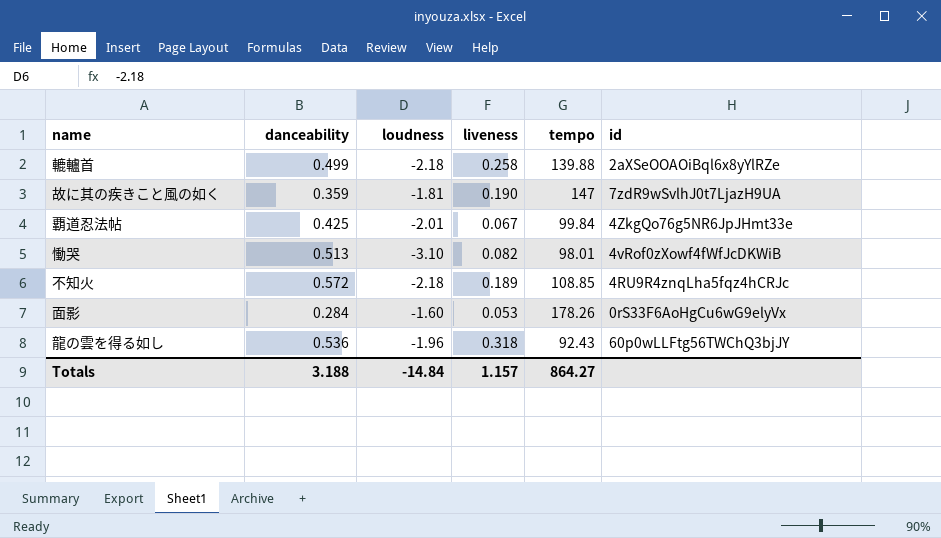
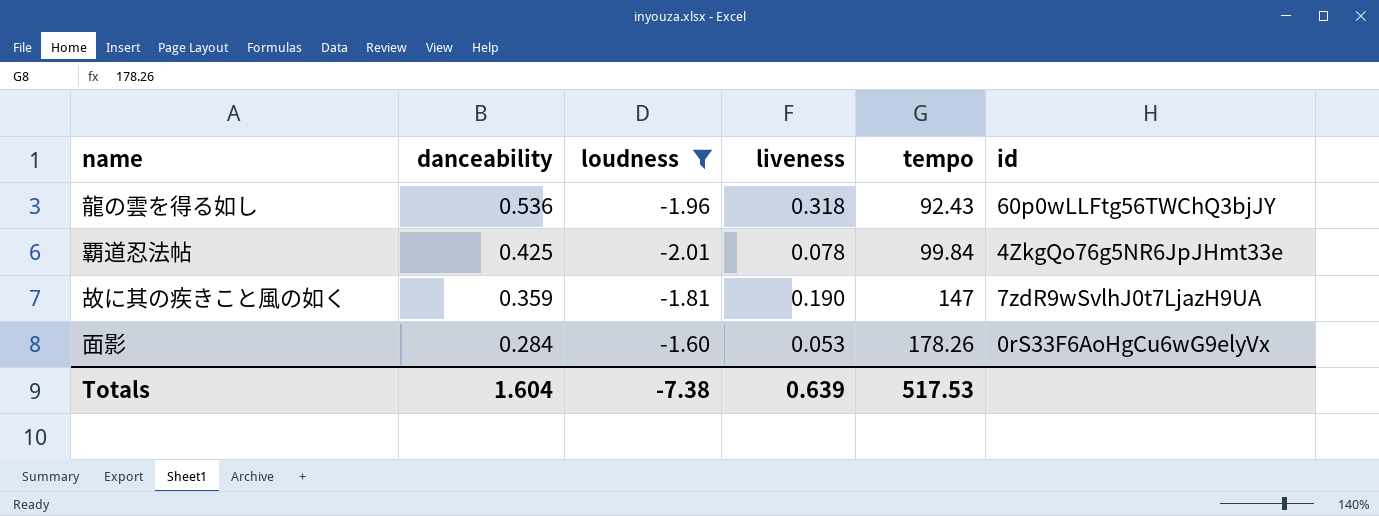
filter: none -> loudness >= -2.01
row order: none -> danceability descending
覇道忍法帖 | liveness: 0.067 -> 0.078
Totals | danceability: 3.188 -> 1.604
Totals | loudness: -14.84 -> -7.38
Totals | liveness: 1.157 -> 0.639
Totals | tempo: 864.27 -> 517.53

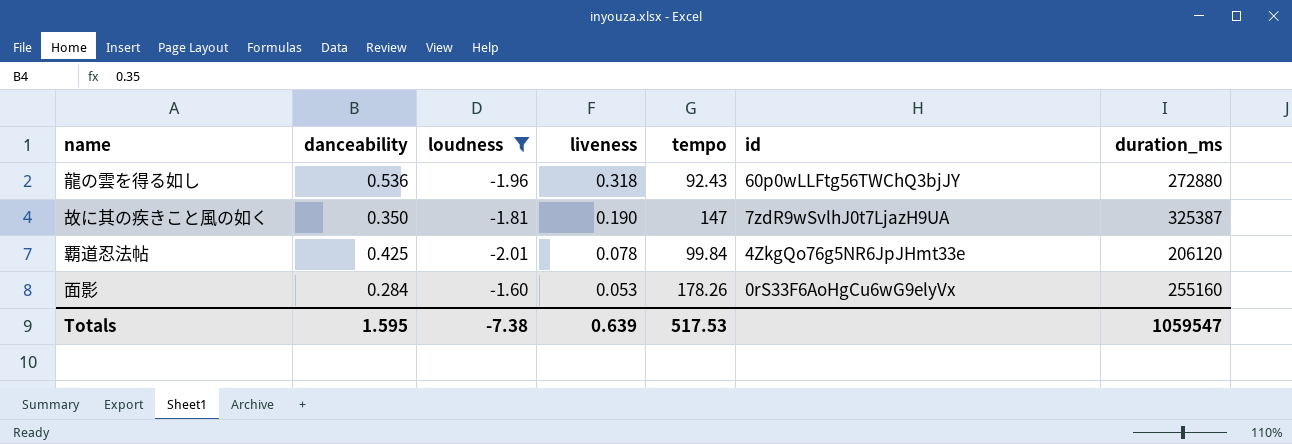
row order: danceability descending -> liveness descending
column duration_ms | position: none -> 7
故に其の疾きこと風の如く | danceability: 0.359 -> 0.350
Totals | danceability: 1.604 -> 1.595

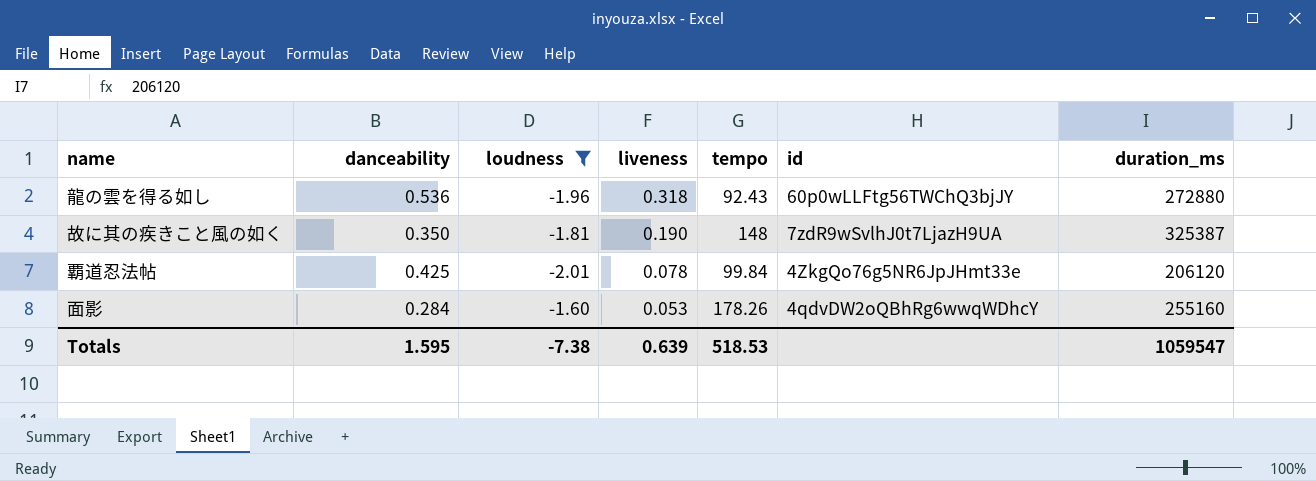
故に其の疾きこと風の如く | tempo: 147 -> 148
面影 | id: 0rS33F6AoHgCu6wG9elyVx -> 4qdvDW2oQBhRg6wwqWDhcY
Totals | tempo: 517.53 -> 518.53

